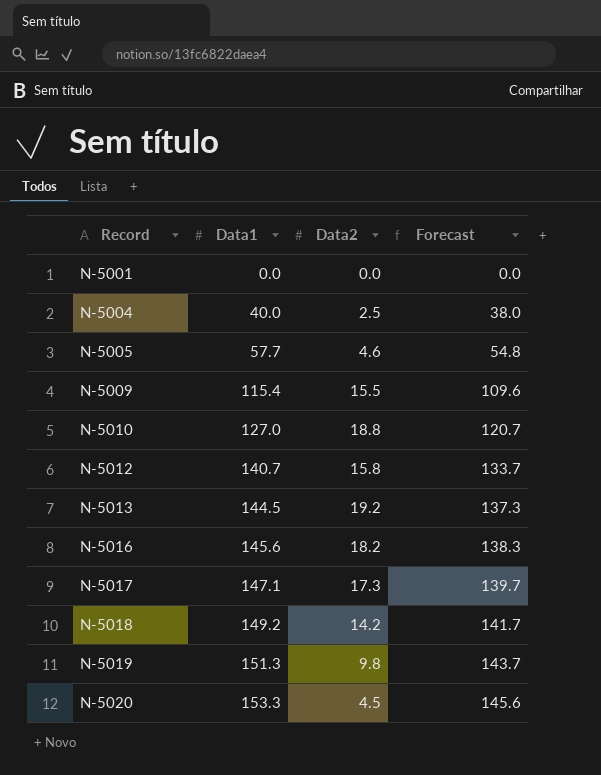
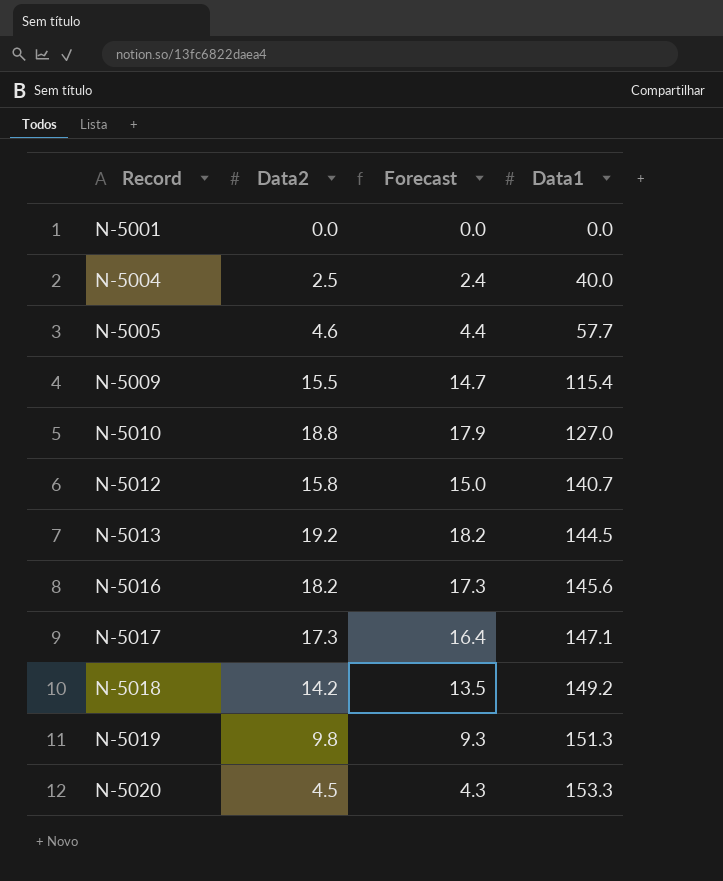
column Forecast | formula: [Data1] * 0.95 -> [Data2] * 0.95
column Data1 | position: 2 -> 4

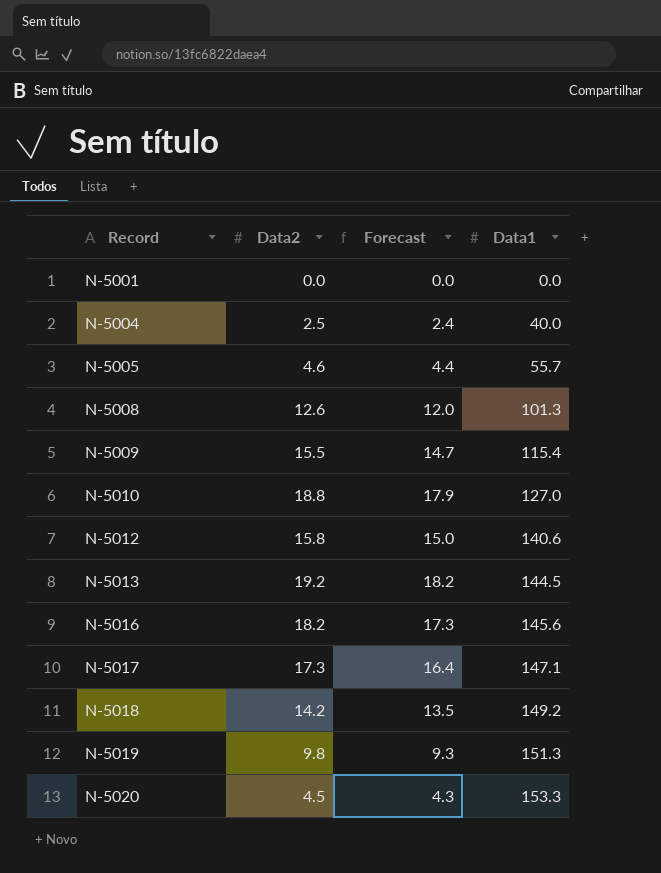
N-5005 | Data1: 57.7 -> 55.7
row N-5008: none -> 12.6 | 12.0 | 101.3
N-5012 | Data1: 140.7 -> 140.6

